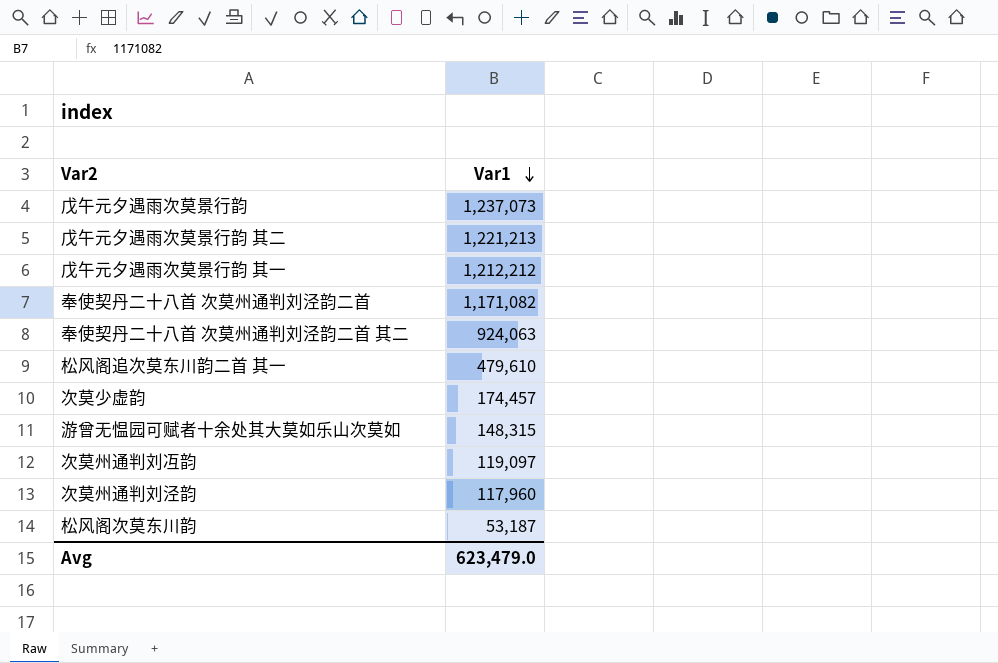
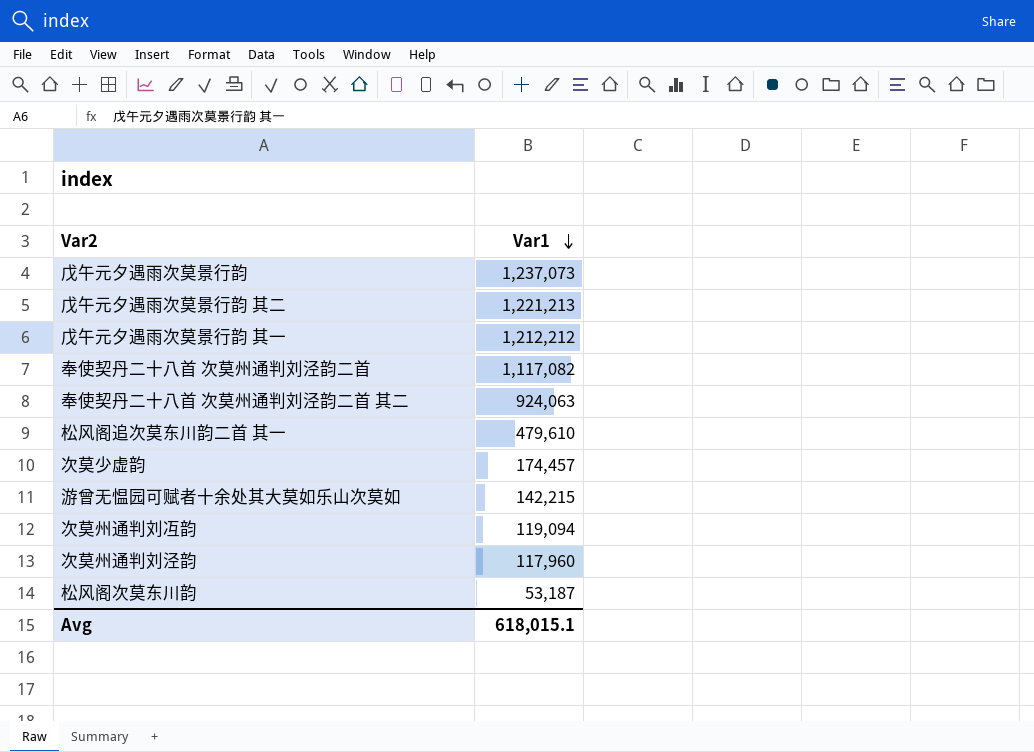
奉使契丹二十八首 次莫州通判刘泾韵二首 | Var1: 1,171,082 -> 1,117,082
游曾无愠园可赋者十余处其大莫如乐山次莫如 | Var1: 148,315 -> 142,215
次莫州通判刘冱韵 | Var1: 119,097 -> 119,094
Avg | Var1: 623,479.0 -> 618,015.1

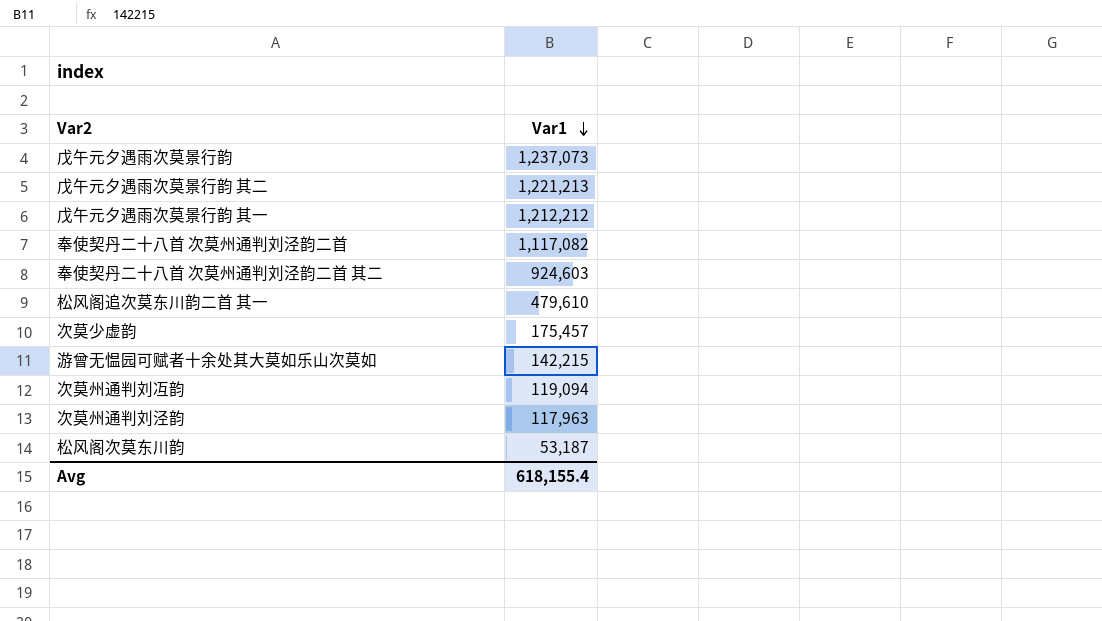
奉使契丹二十八首 次莫州通判刘泾韵二首 其二 | Var1: 924,063 -> 924,603
次莫少虚韵 | Var1: 174,457 -> 175,457
次莫州通判刘泾韵 | Var1: 117,960 -> 117,963
Avg | Var1: 618,015.1 -> 618,155.4

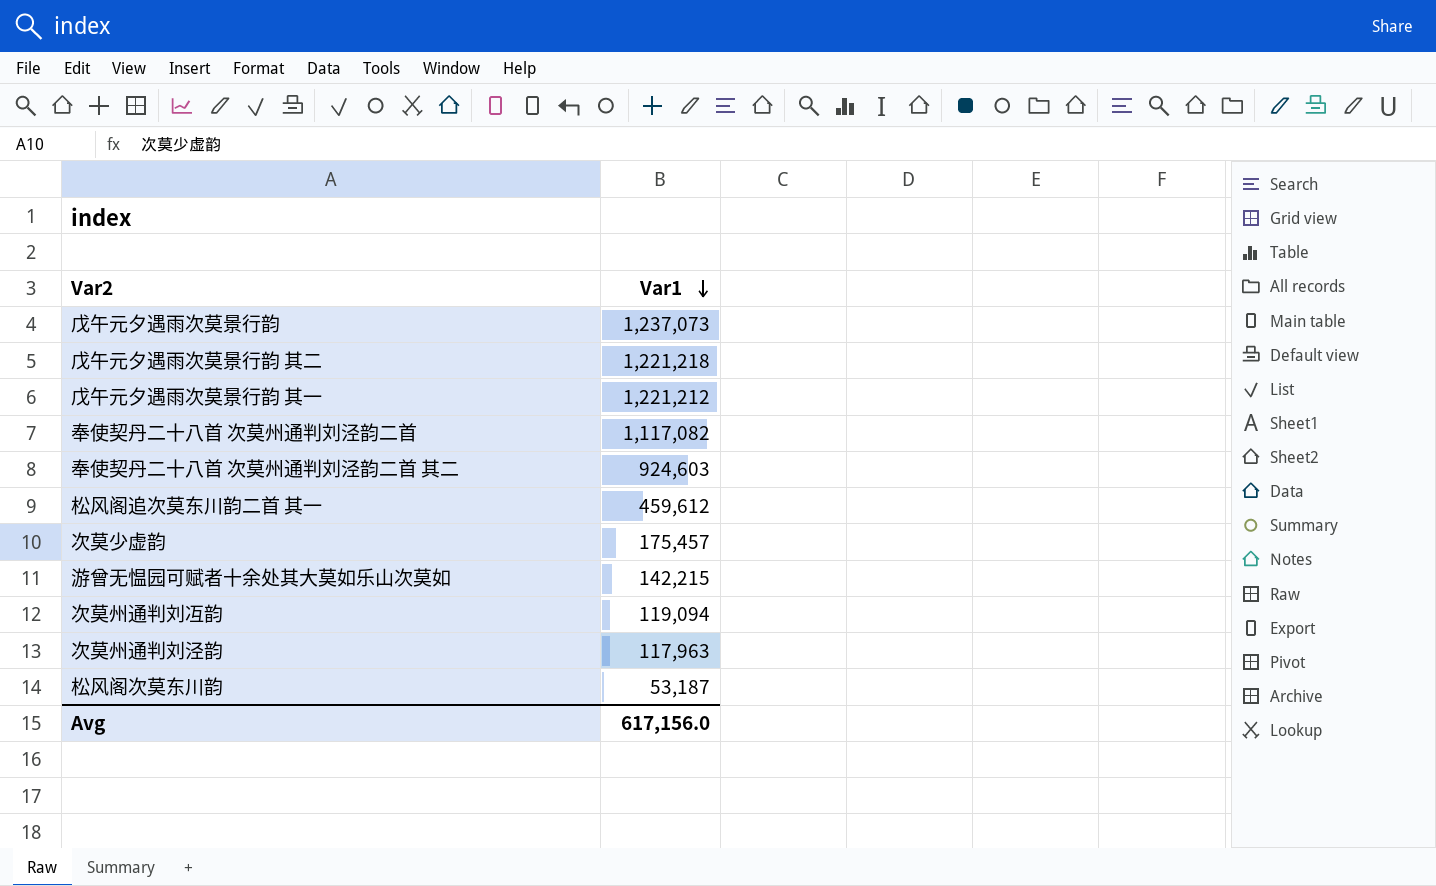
戊午元夕遇雨次莫景行韵 其二 | Var1: 1,221,213 -> 1,221,218
戊午元夕遇雨次莫景行韵 其一 | Var1: 1,212,212 -> 1,221,212
松风阁追次莫东川韵二首 其一 | Var1: 479,610 -> 459,612
Avg | Var1: 618,155.4 -> 617,156.0

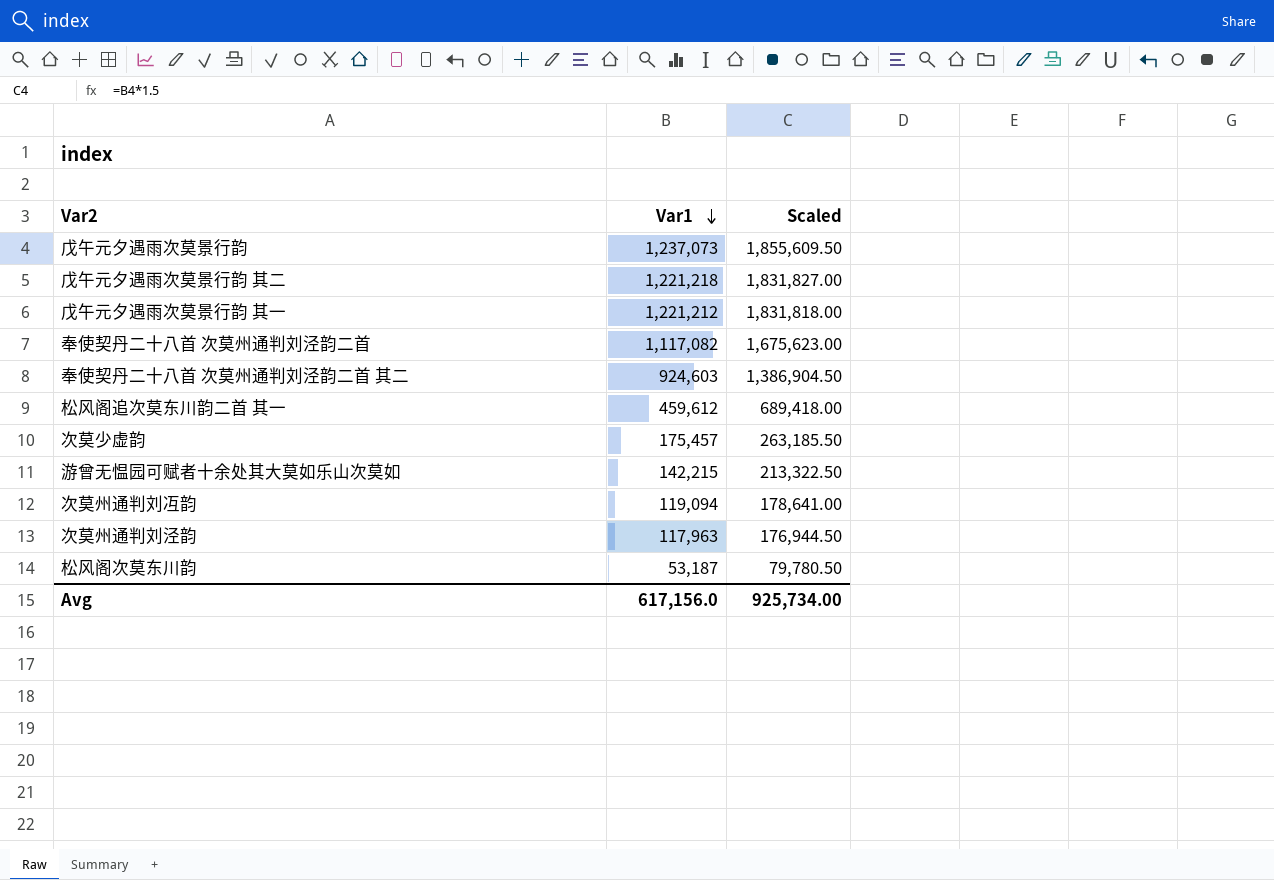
column Scaled | formula: none -> [Var1] * 1.5

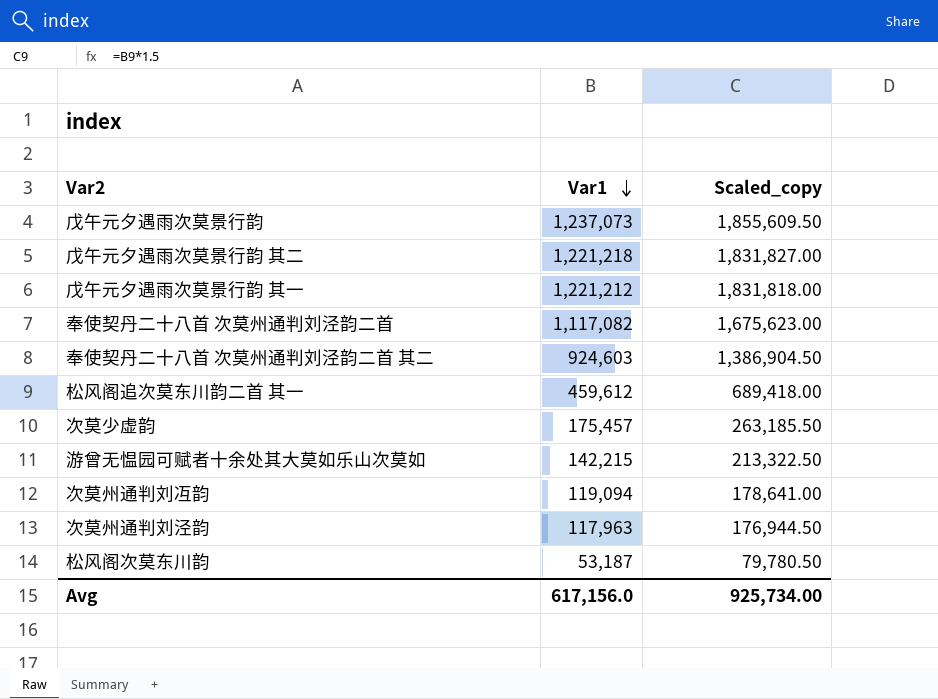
column name: Scaled -> Scaled_copy

